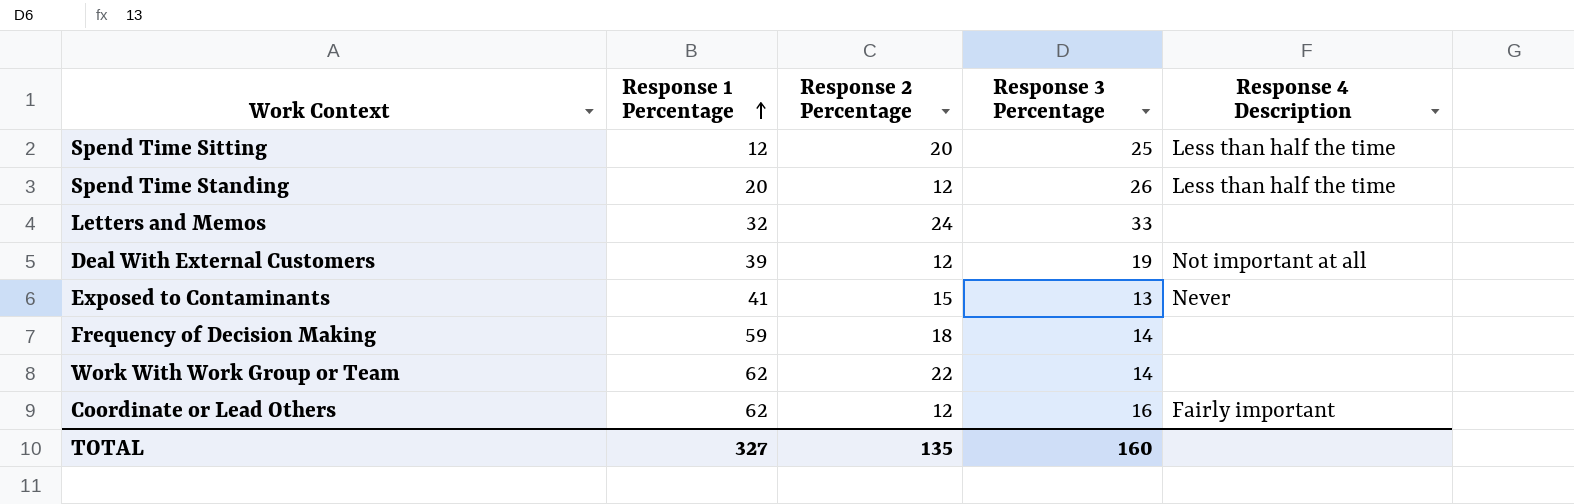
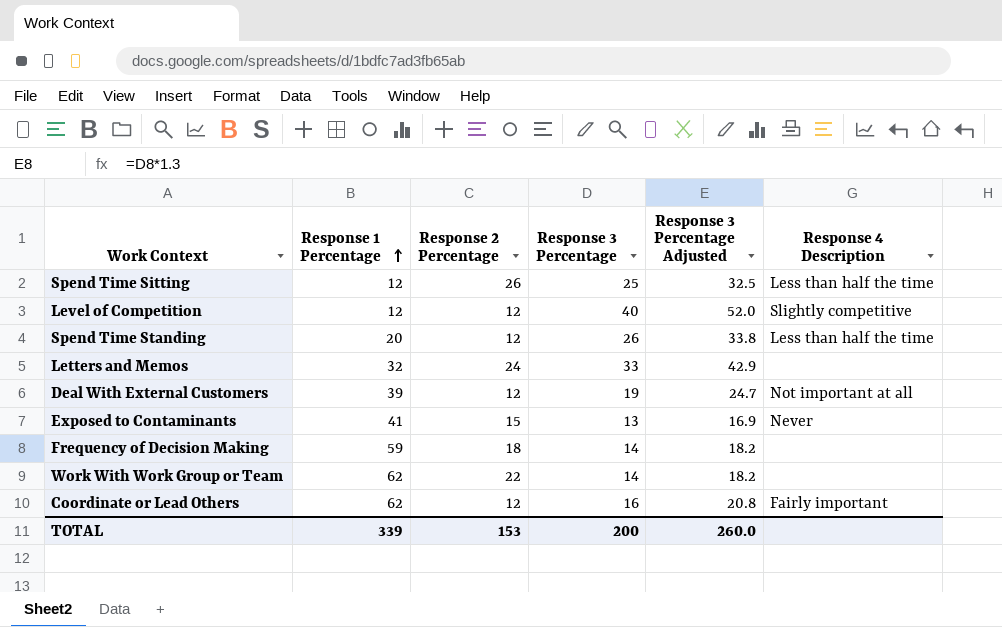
column Response 3 Percentage Adjusted | formula: none -> [Response 3 Percentage] * 1.3
Spend Time Sitting | Response 2 Percentage: 20 -> 26
row Level of Competition: none -> 12 | 12 | 40 | 52.0 | Slightly competitive
TOTAL | Response 1 Percentage: 327 -> 339
TOTAL | Response 2 Percentage: 135 -> 153
TOTAL | Response 3 Percentage: 160 -> 200

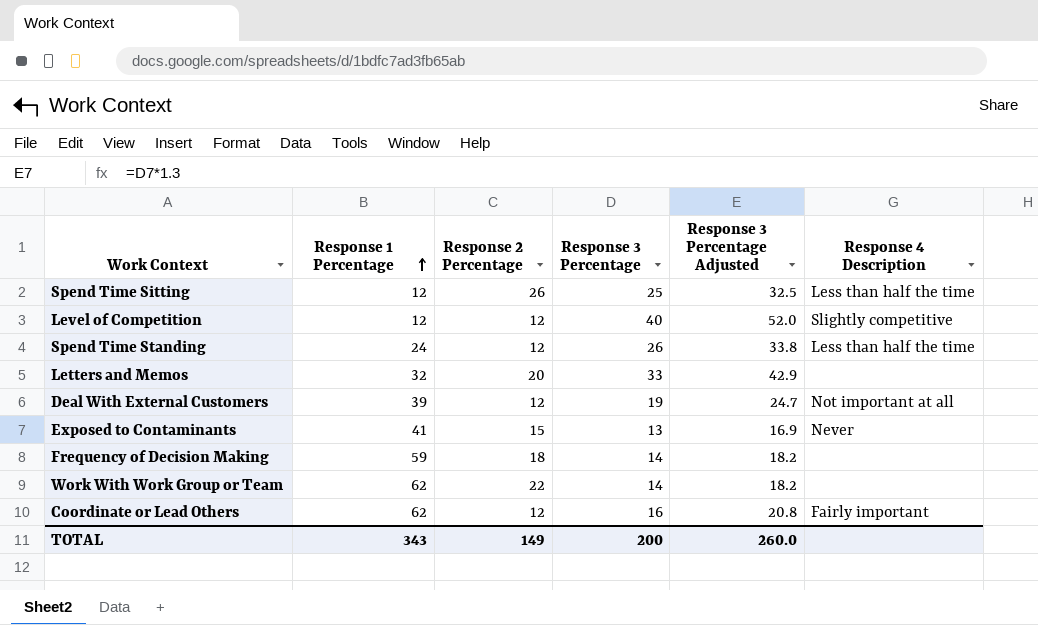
Spend Time Standing | Response 1 Percentage: 20 -> 24
Letters and Memos | Response 2 Percentage: 24 -> 20
TOTAL | Response 1 Percentage: 339 -> 343
TOTAL | Response 2 Percentage: 153 -> 149

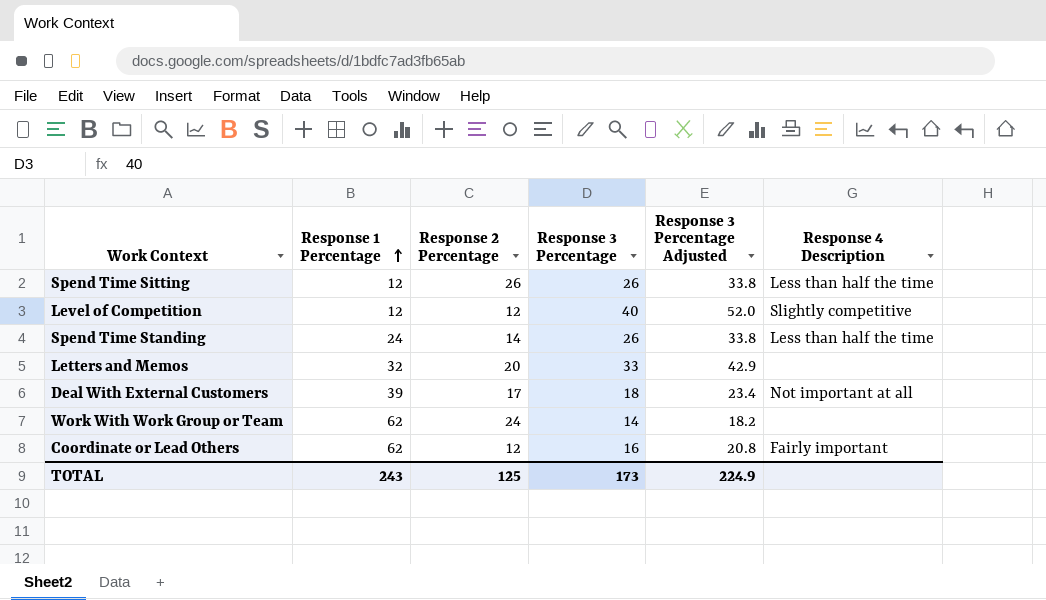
row Exposed to Contaminants: 41 | 15 | 13 | 16.9 | Never -> none
row Frequency of Decision Making: 59 | 18 | 14 | 18.2 | none -> none
Spend Time Sitting | Response 3 Percentage: 25 -> 26
Spend Time Sitting | Response 3 Percentage Adjusted: 32.5 -> 33.8
Spend Time Standing | Response 2 Percentage: 12 -> 14
Deal With External Customers | Response 2 Percentage: 12 -> 17
Deal With External Customers | Response 3 Percentage: 19 -> 18
Deal With External Customers | Response 3 Percentage Adjusted: 24.7 -> 23.4
Work With Work Group or Team | Response 2 Percentage: 22 -> 24
TOTAL | Response 1 Percentage: 343 -> 243
TOTAL | Response 2 Percentage: 149 -> 125
TOTAL | Response 3 Percentage: 200 -> 173
TOTAL | Response 3 Percentage Adjusted: 260.0 -> 224.9

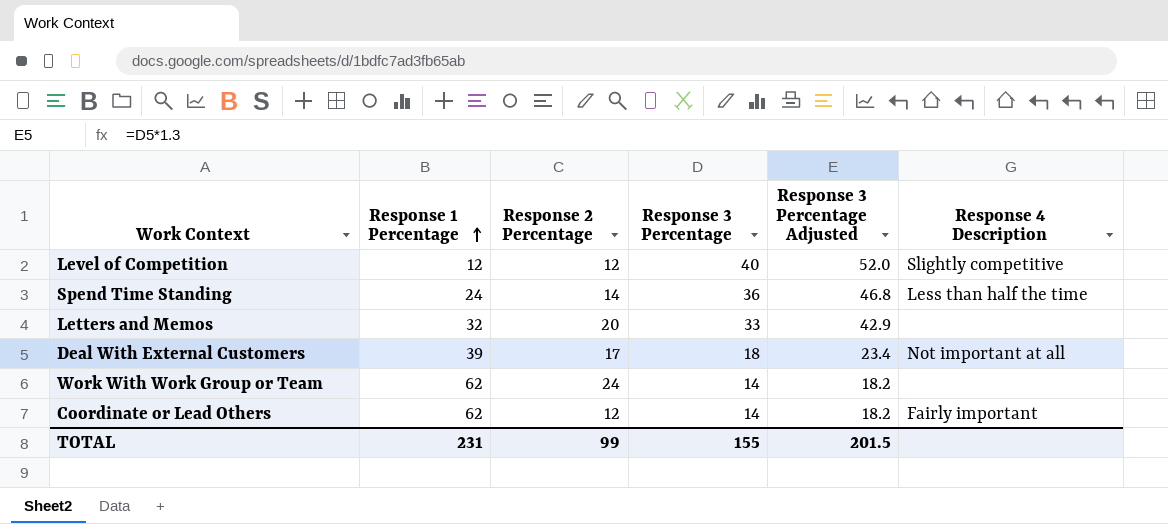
row Spend Time Sitting: 12 | 26 | 26 | 33.8 | Less than half the time -> none
Spend Time Standing | Response 3 Percentage: 26 -> 36
Spend Time Standing | Response 3 Percentage Adjusted: 33.8 -> 46.8
Coordinate or Lead Others | Response 3 Percentage: 16 -> 14
Coordinate or Lead Others | Response 3 Percentage Adjusted: 20.8 -> 18.2
TOTAL | Response 1 Percentage: 243 -> 231
TOTAL | Response 2 Percentage: 125 -> 99
TOTAL | Response 3 Percentage: 173 -> 155
TOTAL | Response 3 Percentage Adjusted: 224.9 -> 201.5

